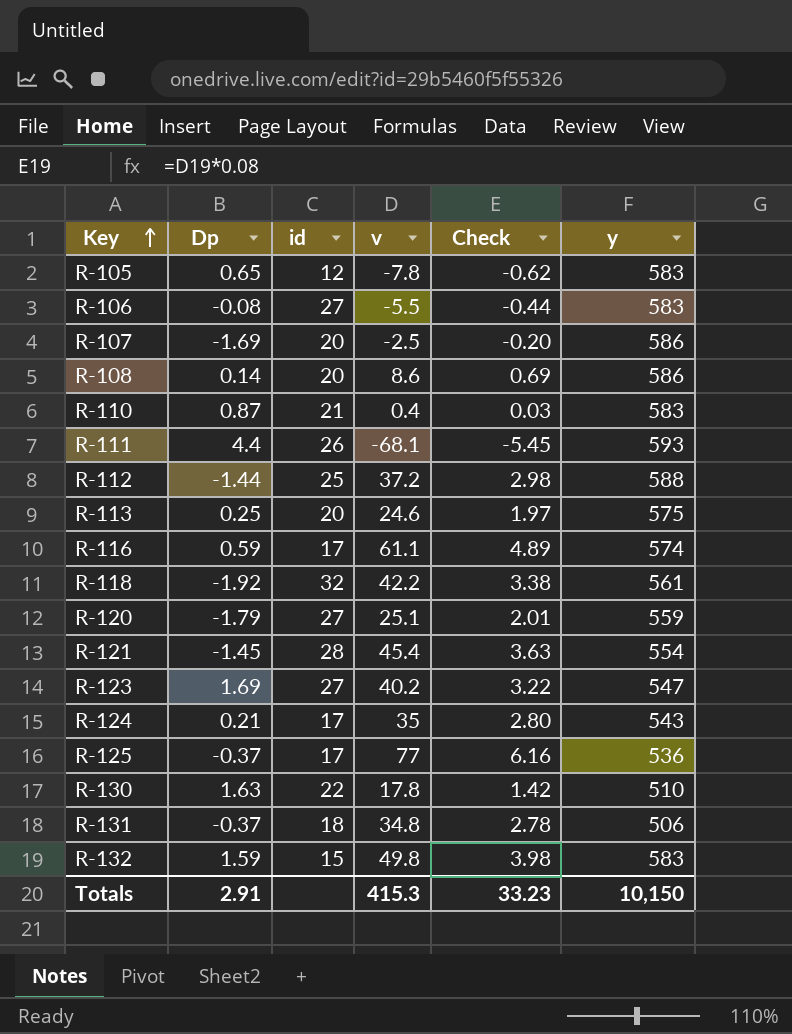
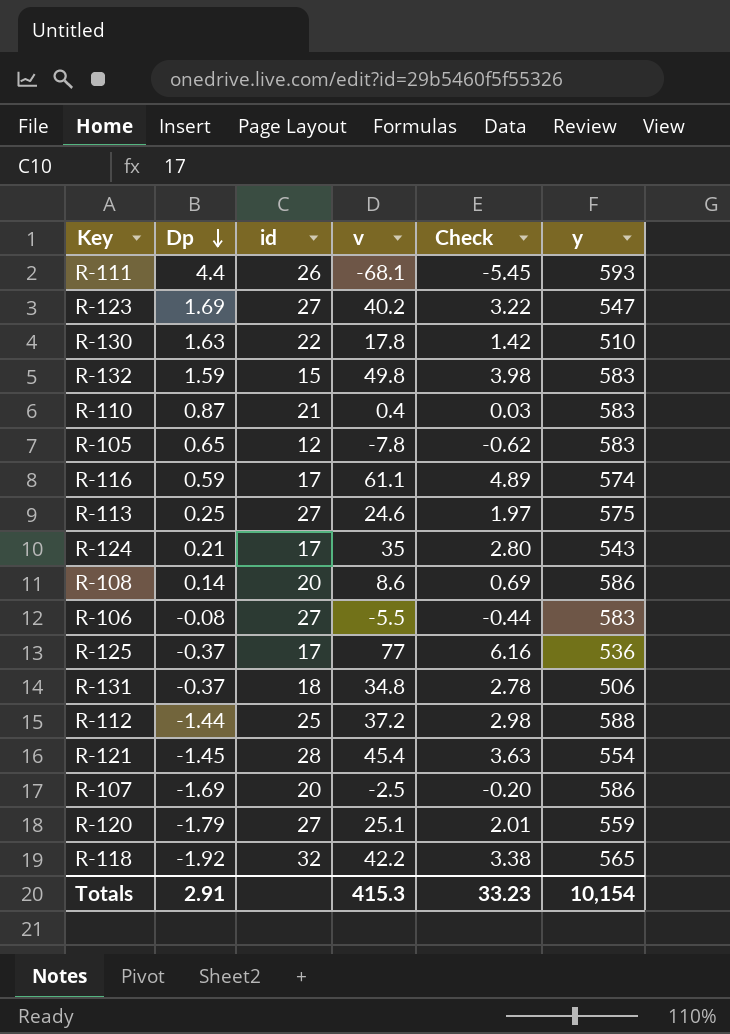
row order: Key ascending -> Dp descending
R-113 | id: 20 -> 27
R-118 | y: 561 -> 565
Totals | y: 10,150 -> 10,154

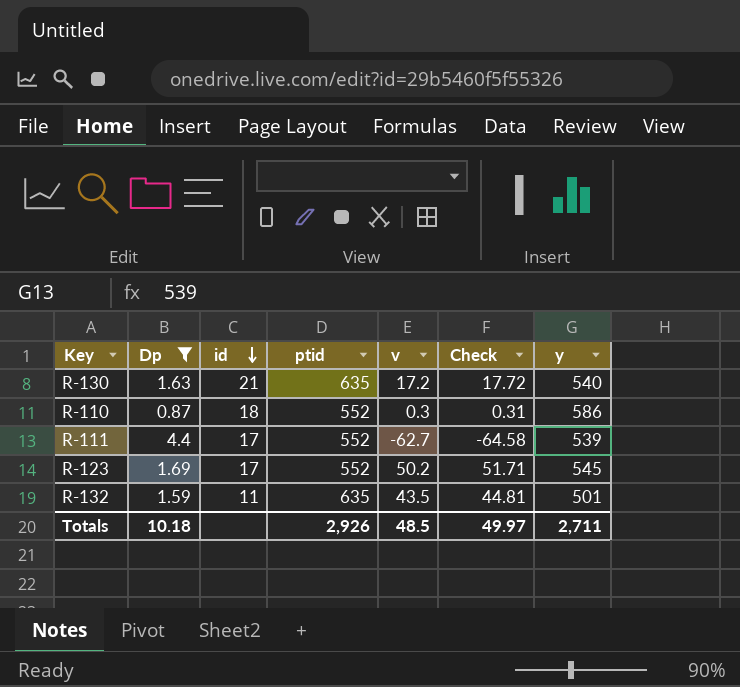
filter: none -> Dp >= 0.87
row order: Dp descending -> id descending
column ptid | position: none -> 4
column Check | formula: [v] * 0.08 -> [v] * 1.03
R-130 | id: 22 -> 21
R-130 | v: 17.8 -> 17.2
R-130 | y: 510 -> 540
R-110 | id: 21 -> 18
R-110 | v: 0.4 -> 0.3
R-110 | y: 583 -> 586
R-111 | id: 26 -> 17
R-111 | v: -68.1 -> -62.7
R-111 | y: 593 -> 539
R-123 | id: 27 -> 17
R-123 | v: 40.2 -> 50.2
R-123 | y: 547 -> 545
R-132 | id: 15 -> 11
R-132 | v: 49.8 -> 43.5
R-132 | y: 583 -> 501
Totals | Dp: 2.91 -> 10.18
Totals | v: 415.3 -> 48.5
Totals | Check: 33.23 -> 49.97
Totals | y: 10,154 -> 2,711

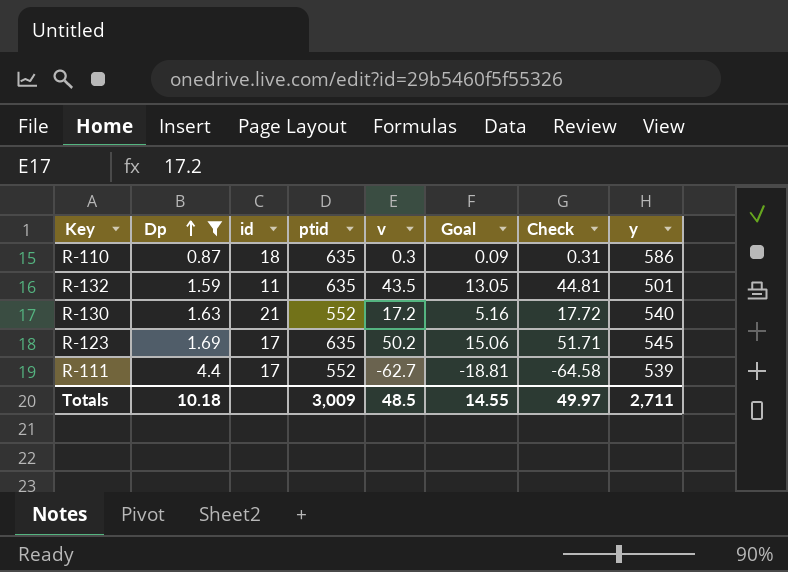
row order: id descending -> Dp ascending
column Goal | formula: none -> [v] * 0.3
R-110 | ptid: 552 -> 635
R-130 | ptid: 635 -> 552
R-123 | ptid: 552 -> 635
Totals | ptid: 2,926 -> 3,009

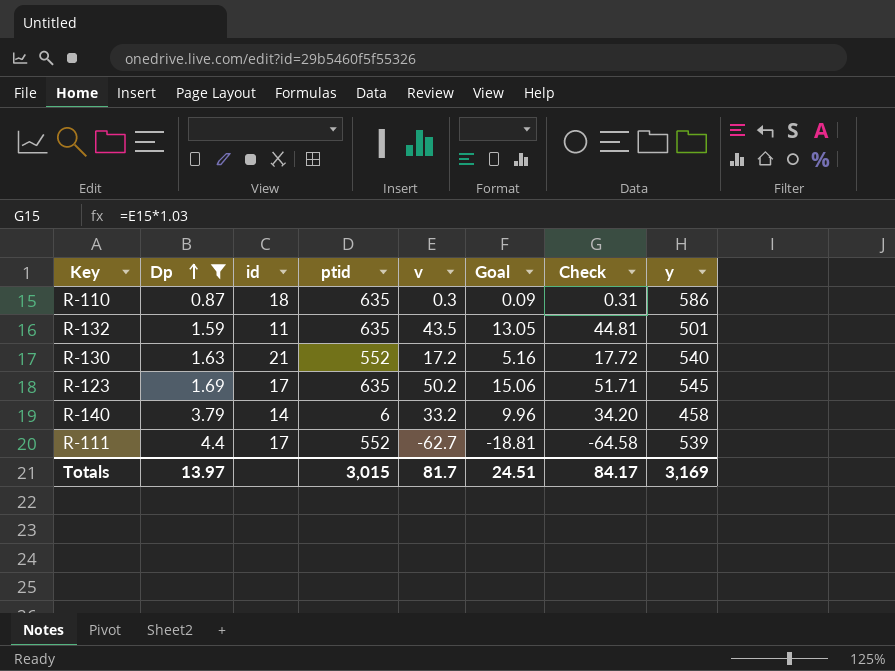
row R-140: none -> 3.79 | 14 | 6 | 33.2 | 9.96 | 34.20 | 458
Totals | Dp: 10.18 -> 13.97
Totals | ptid: 3,009 -> 3,015
Totals | v: 48.5 -> 81.7
Totals | Goal: 14.55 -> 24.51
Totals | Check: 49.97 -> 84.17
Totals | y: 2,711 -> 3,169

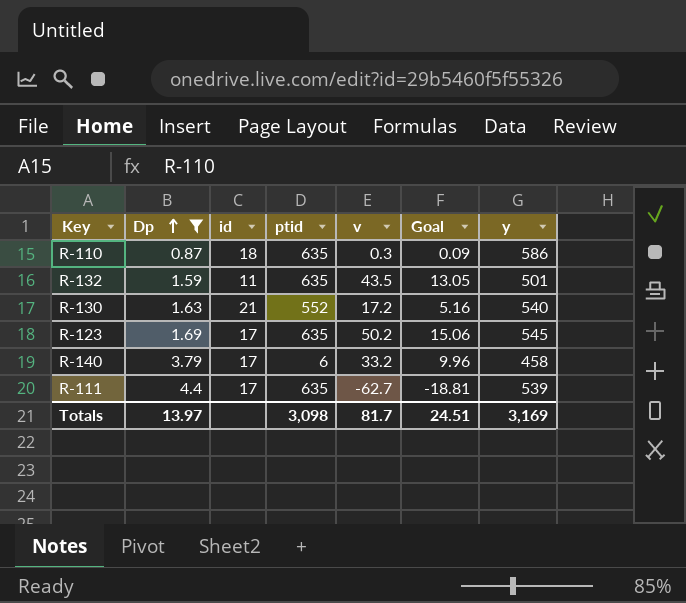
column Check | formula: [v] * 1.03 -> none
R-140 | id: 14 -> 17
R-111 | ptid: 552 -> 635
Totals | ptid: 3,015 -> 3,098

